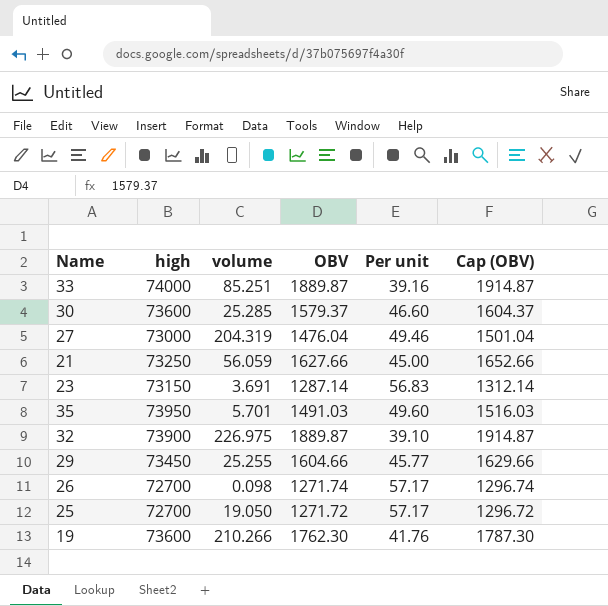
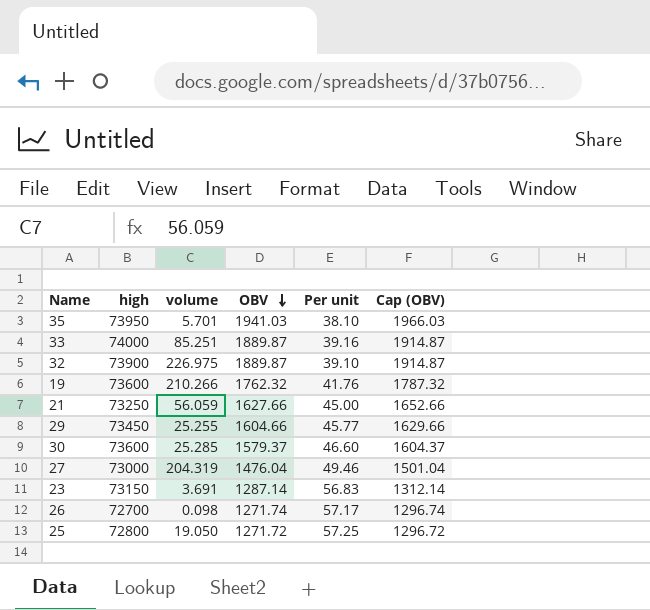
row order: none -> OBV descending
35 | OBV: 1491.03 -> 1941.03
35 | Per unit: 49.60 -> 38.10
35 | Cap (OBV): 1516.03 -> 1966.03
19 | OBV: 1762.30 -> 1762.32
19 | Cap (OBV): 1787.30 -> 1787.32
25 | high: 72700 -> 72800
25 | Per unit: 57.17 -> 57.25

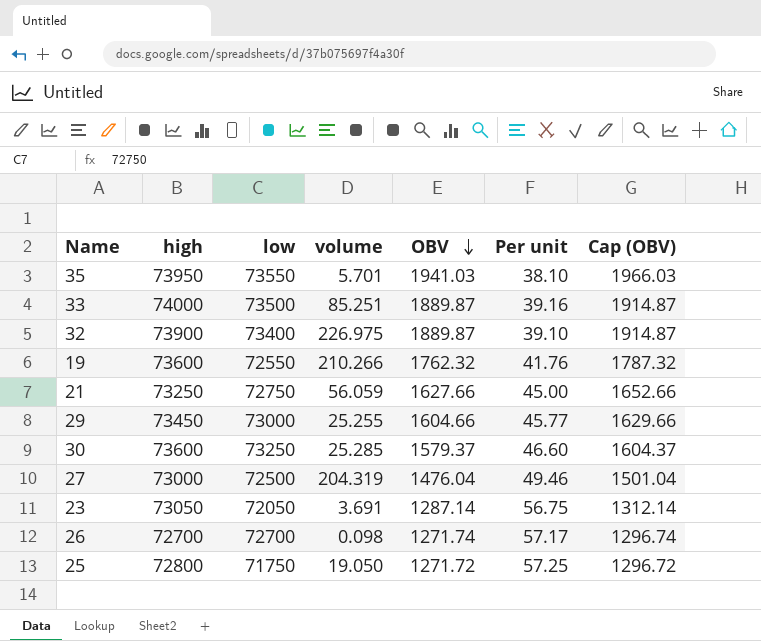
column low | position: none -> 3
23 | high: 73150 -> 73050
23 | Per unit: 56.83 -> 56.75

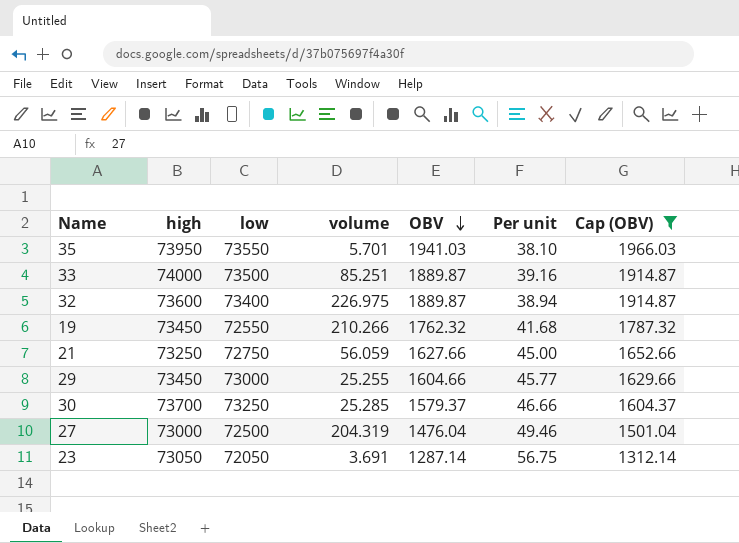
filter: none -> Cap (OBV) >= 1312.14
32 | high: 73900 -> 73600
32 | Per unit: 39.10 -> 38.94
19 | high: 73600 -> 73450
19 | Per unit: 41.76 -> 41.68
30 | high: 73600 -> 73700
30 | Per unit: 46.60 -> 46.66

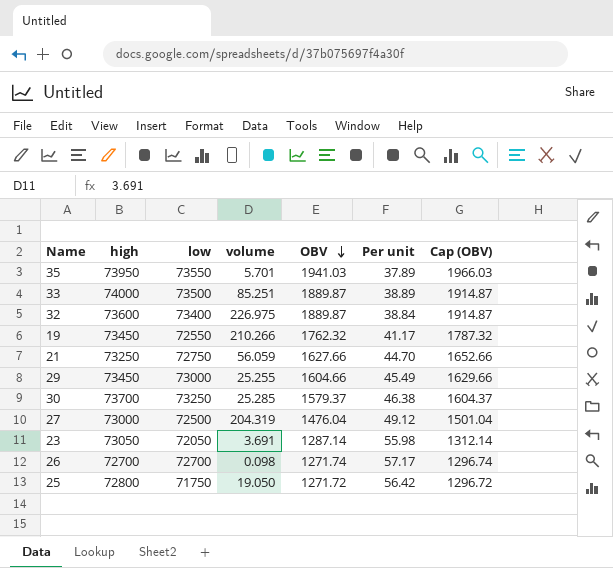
filter: Cap (OBV) >= 1312.14 -> none
column Per unit | formula: [high] / [OBV] -> [low] / [OBV]

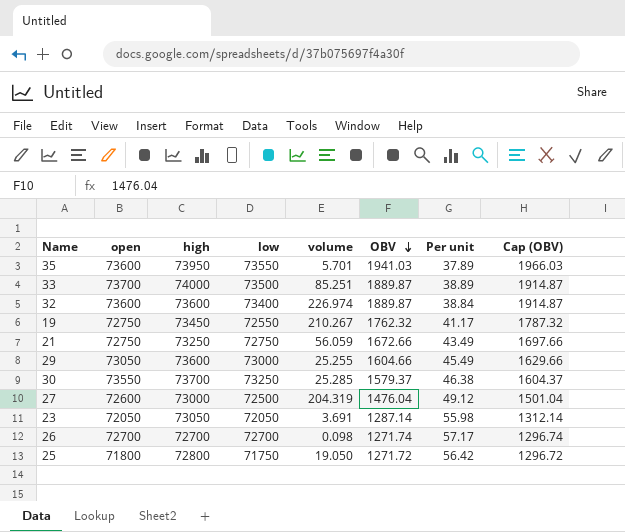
column open | position: none -> 2
32 | volume: 226.975 -> 226.974
19 | volume: 210.266 -> 210.267
21 | OBV: 1627.66 -> 1672.66
21 | Per unit: 44.70 -> 43.49
21 | Cap (OBV): 1652.66 -> 1697.66
29 | high: 73450 -> 73600

